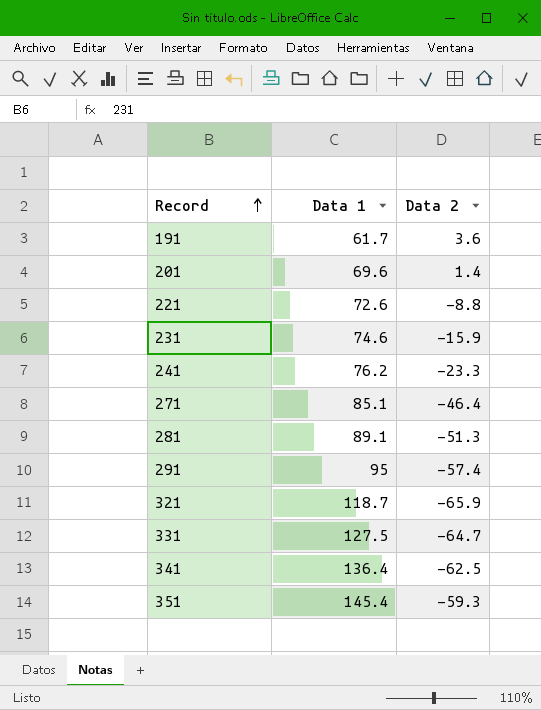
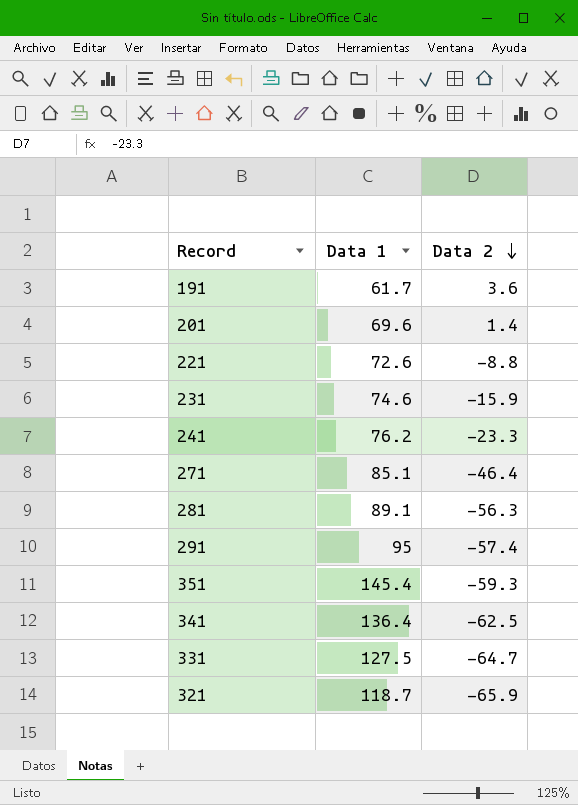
row order: Record ascending -> Data 2 descending
281 | Data 2: -51.3 -> -56.3

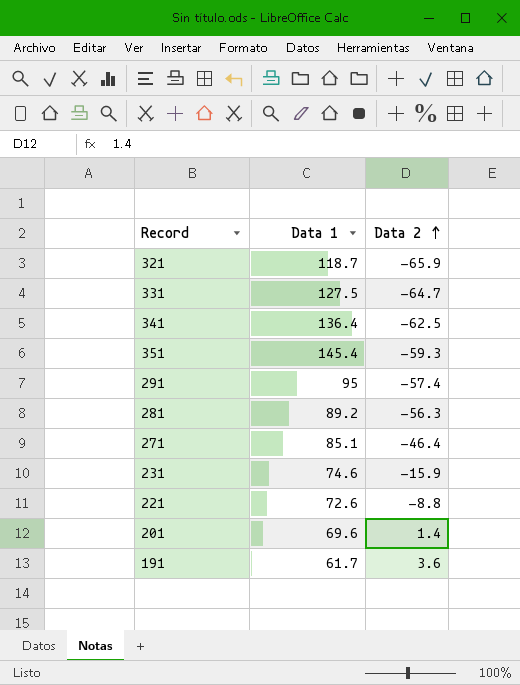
row order: Data 2 descending -> Data 2 ascending
row 241: 76.2 | -23.3 -> none
281 | Data 1: 89.1 -> 89.2

